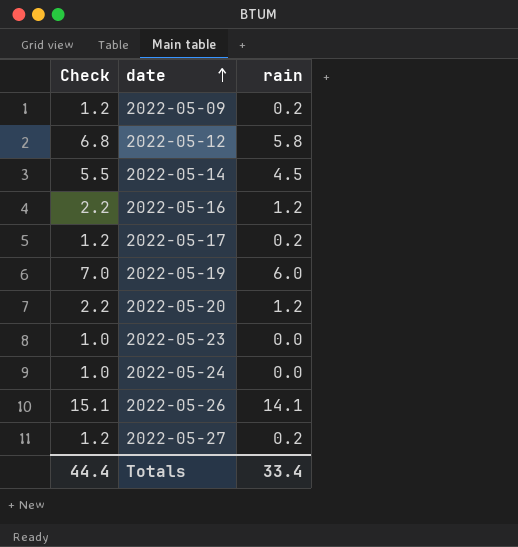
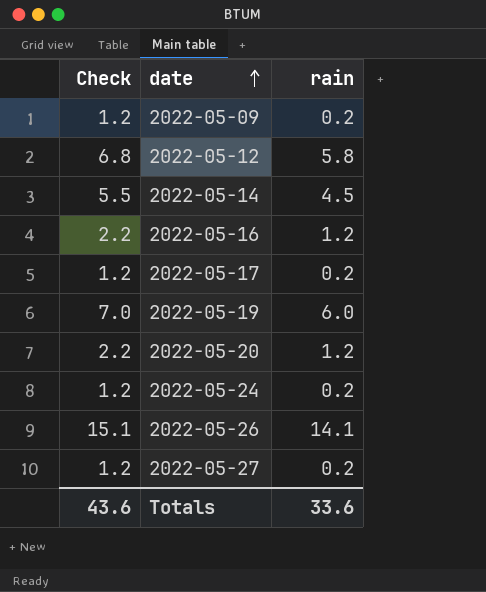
row 2022-05-23: 1.0 | 0.0 -> none
2022-05-24 | Check: 1.0 -> 1.2
2022-05-24 | rain: 0.0 -> 0.2
Totals | Check: 44.4 -> 43.6
Totals | rain: 33.4 -> 33.6

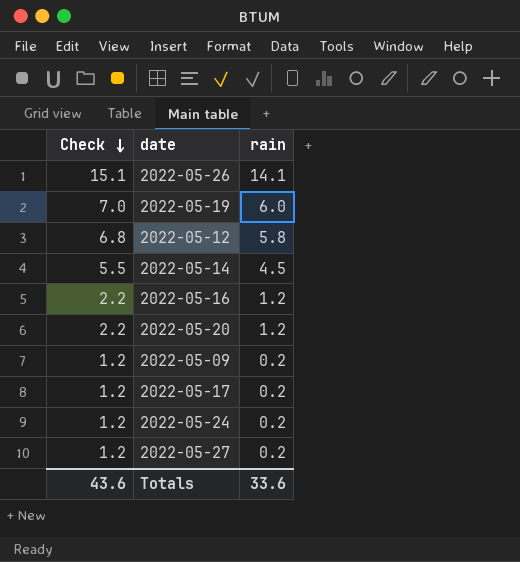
row order: date ascending -> Check descending

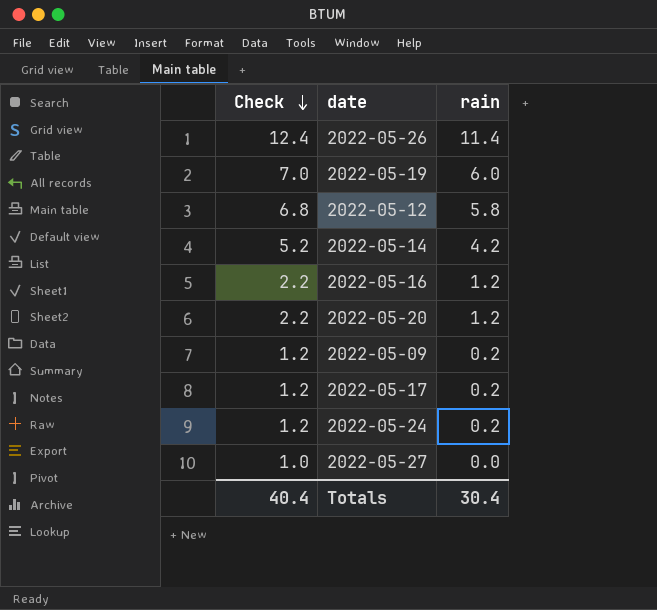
2022-05-26 | Check: 15.1 -> 12.4
2022-05-26 | rain: 14.1 -> 11.4
2022-05-14 | Check: 5.5 -> 5.2
2022-05-14 | rain: 4.5 -> 4.2
2022-05-27 | Check: 1.2 -> 1.0
2022-05-27 | rain: 0.2 -> 0.0
Totals | Check: 43.6 -> 40.4
Totals | rain: 33.6 -> 30.4

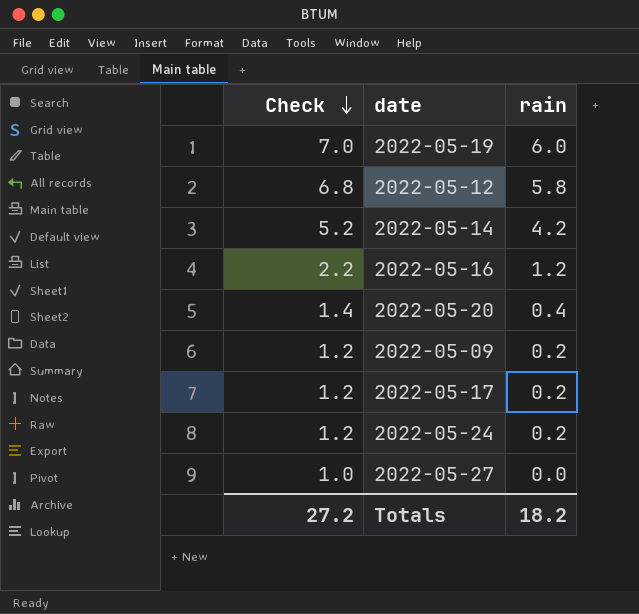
row 2022-05-26: 12.4 | 11.4 -> none
2022-05-20 | Check: 2.2 -> 1.4
2022-05-20 | rain: 1.2 -> 0.4
Totals | Check: 40.4 -> 27.2
Totals | rain: 30.4 -> 18.2

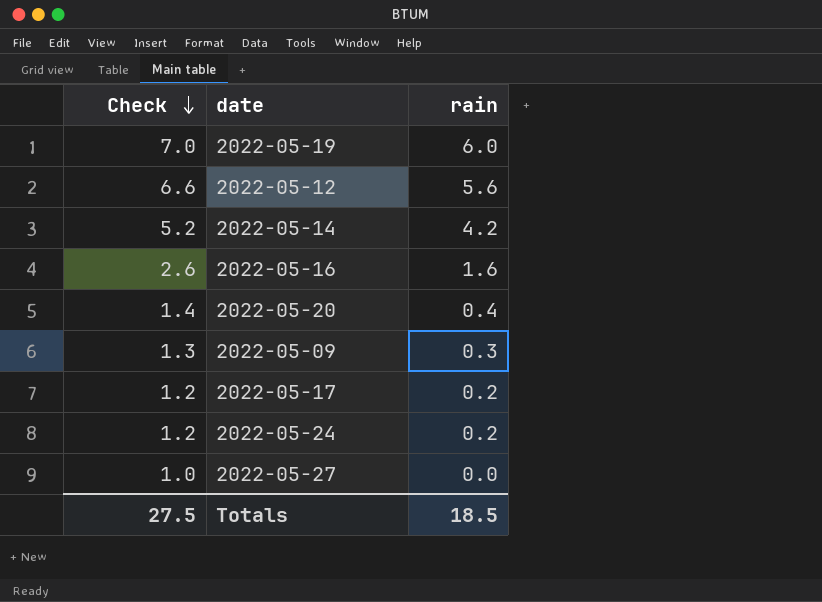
2022-05-12 | Check: 6.8 -> 6.6
2022-05-12 | rain: 5.8 -> 5.6
2022-05-16 | Check: 2.2 -> 2.6
2022-05-16 | rain: 1.2 -> 1.6
2022-05-09 | Check: 1.2 -> 1.3
2022-05-09 | rain: 0.2 -> 0.3
Totals | Check: 27.2 -> 27.5
Totals | rain: 18.2 -> 18.5

